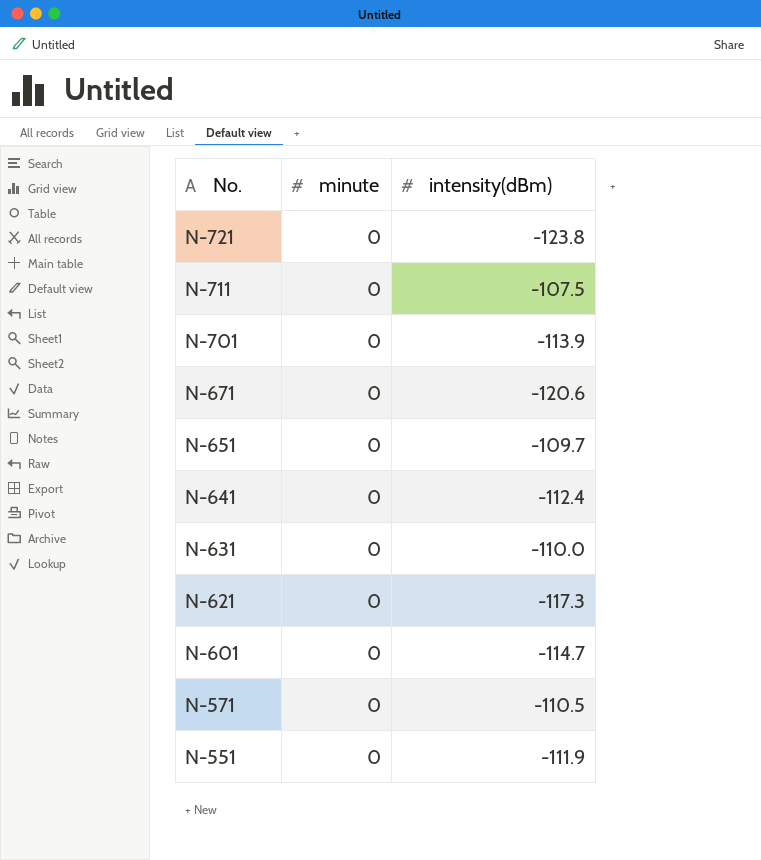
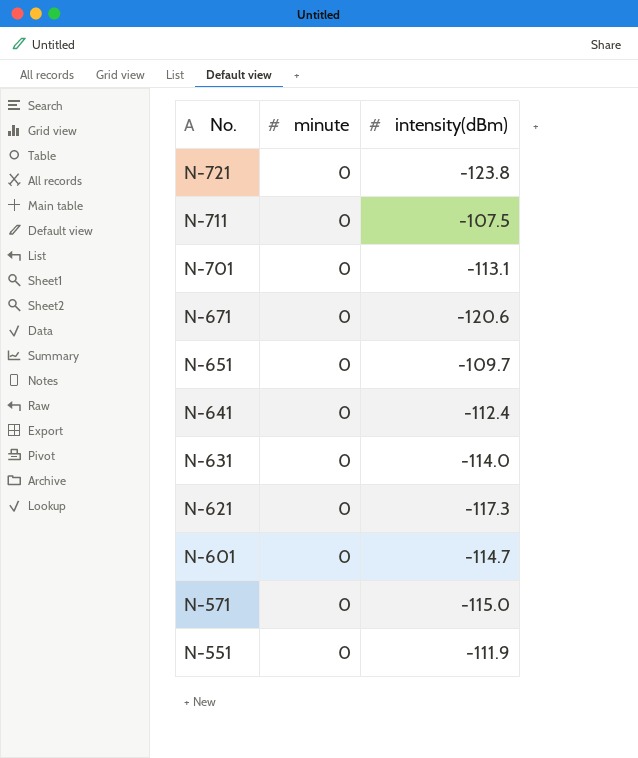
N-701 | intensity(dBm): -113.9 -> -113.1
N-631 | intensity(dBm): -110.0 -> -114.0
N-571 | intensity(dBm): -110.5 -> -115.0

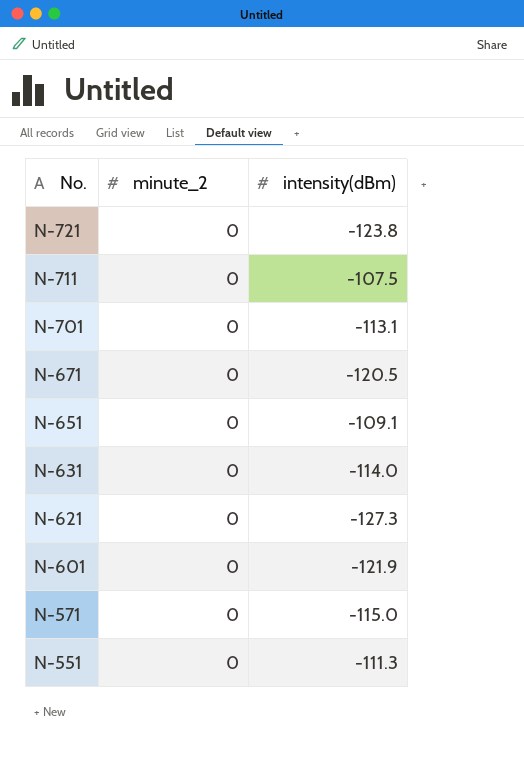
column name: minute -> minute_2
row N-641: 0 | -112.4 -> none
N-671 | intensity(dBm): -120.6 -> -120.5
N-651 | intensity(dBm): -109.7 -> -109.1
N-621 | intensity(dBm): -117.3 -> -127.3
N-601 | intensity(dBm): -114.7 -> -121.9
N-551 | intensity(dBm): -111.9 -> -111.3

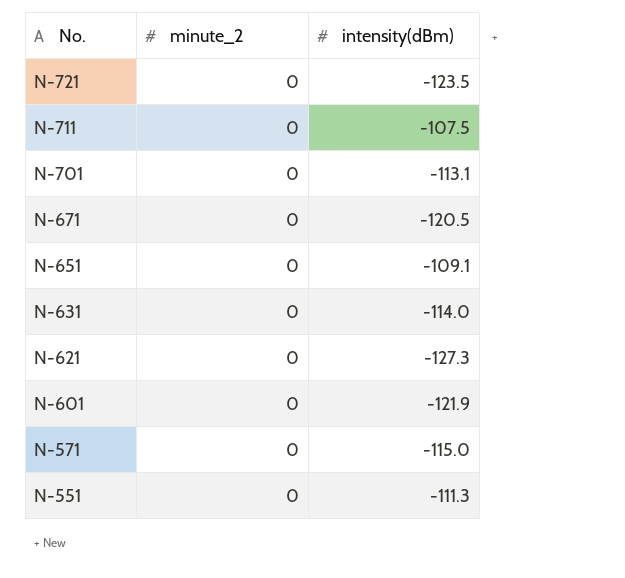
N-721 | intensity(dBm): -123.8 -> -123.5

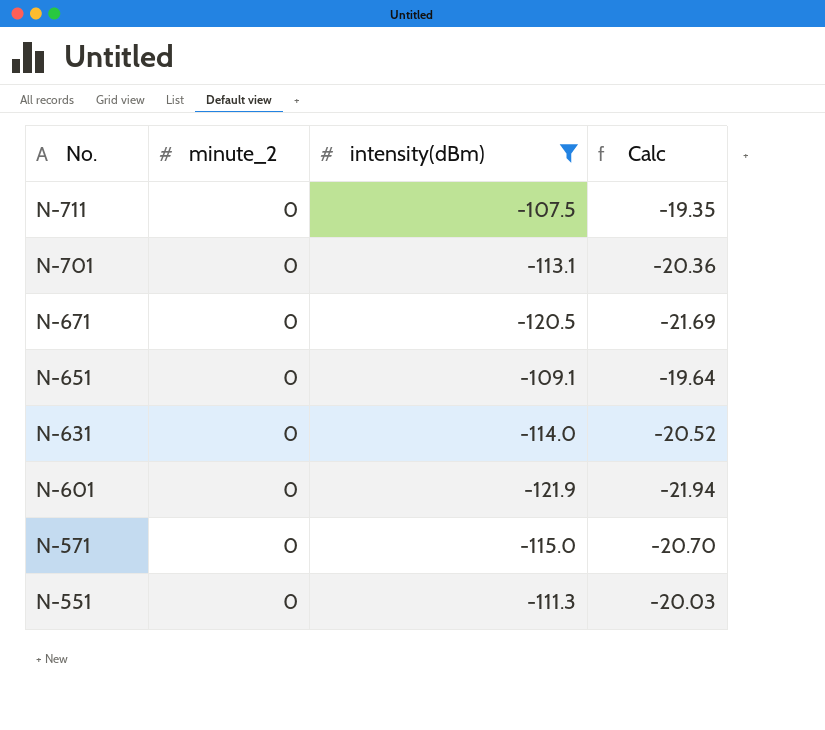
filter: none -> intensity(dBm) >= -121.9
column Calc | formula: none -> [intensity(dBm)] * 0.18

